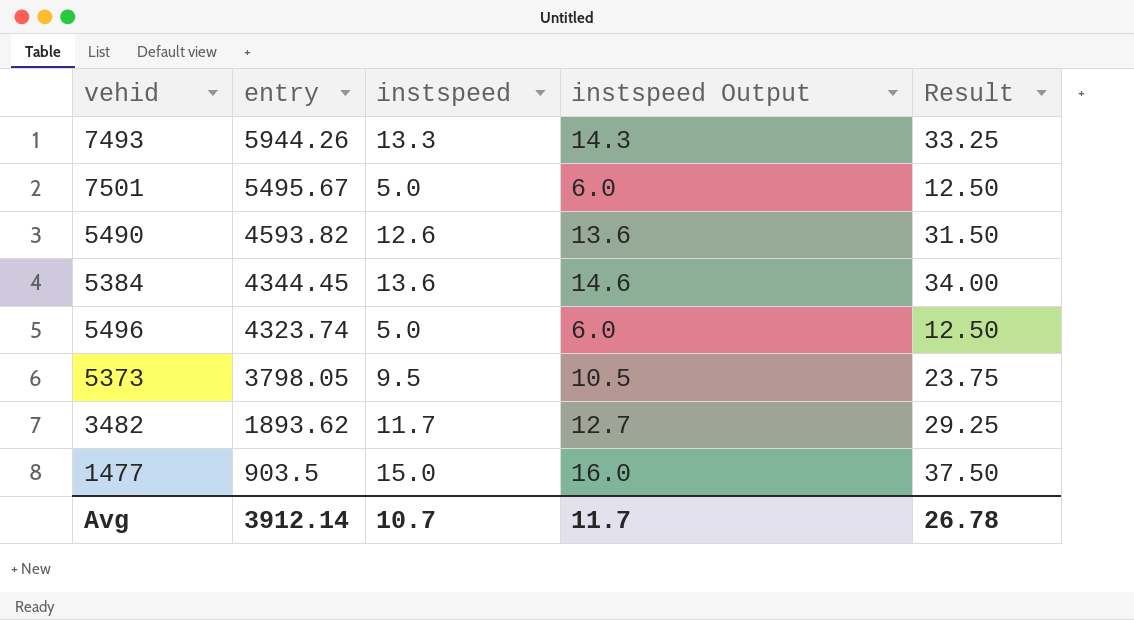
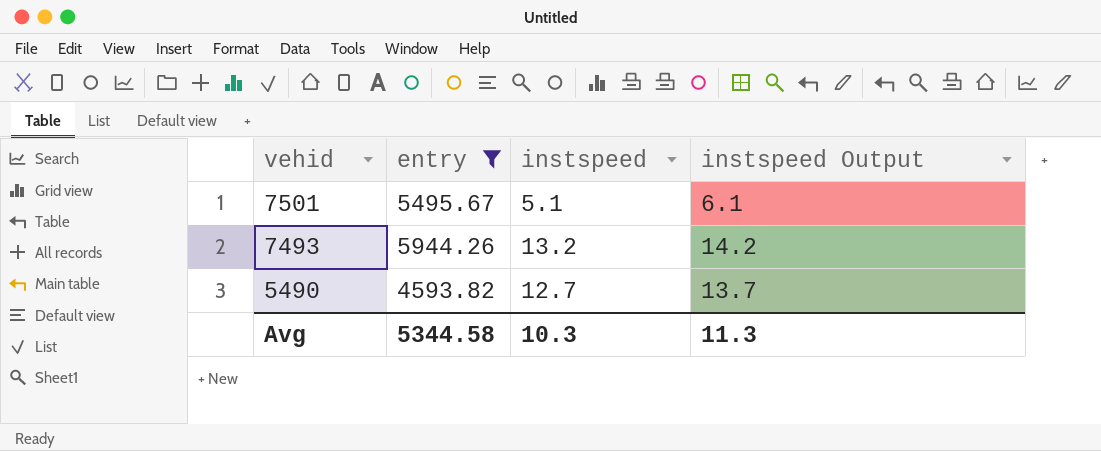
filter: none -> entry >= 4593.82
row order: entry descending -> vehid descending
column Result | formula: [instspeed] * 2.5 -> none
7501 | instspeed: 5.0 -> 5.1
7501 | instspeed Output: 6.0 -> 6.1
7493 | instspeed: 13.3 -> 13.2
7493 | instspeed Output: 14.3 -> 14.2
5490 | instspeed: 12.6 -> 12.7
5490 | instspeed Output: 13.6 -> 13.7
Avg | entry: 3912.14 -> 5344.58
Avg | instspeed: 10.7 -> 10.3
Avg | instspeed Output: 11.7 -> 11.3

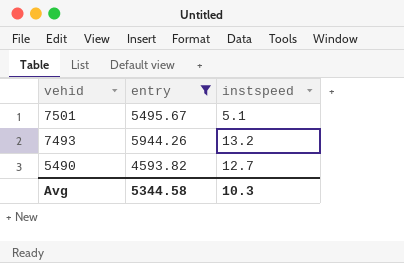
column instspeed Output | formula: [instspeed] + 1 -> none

